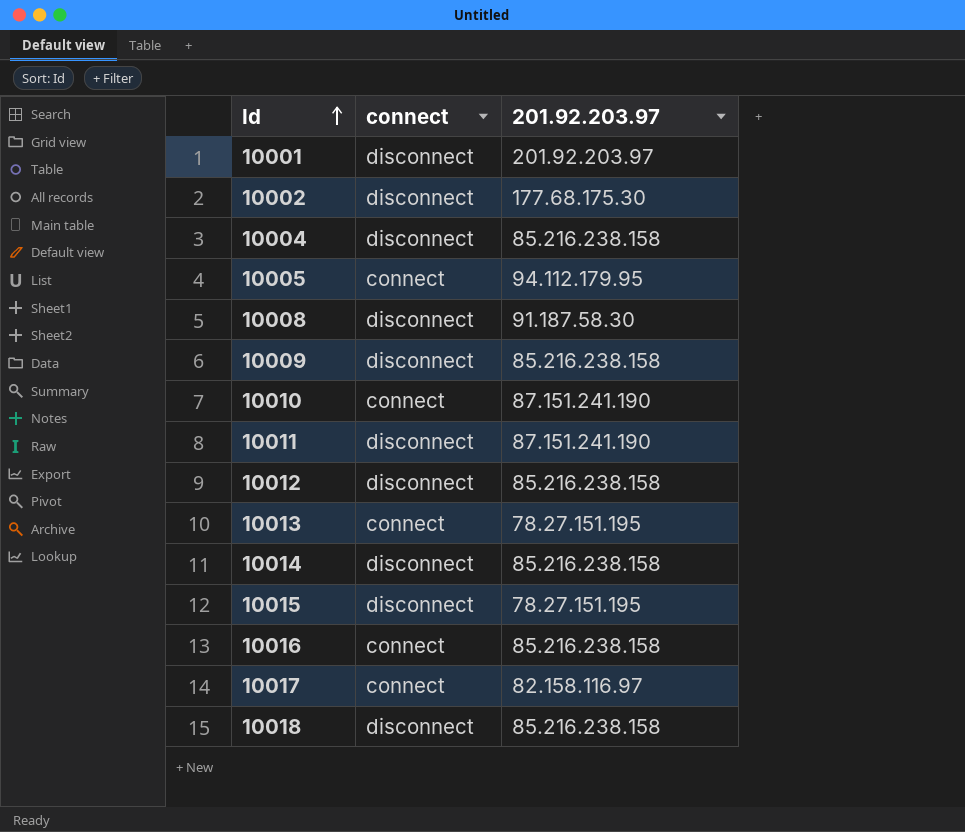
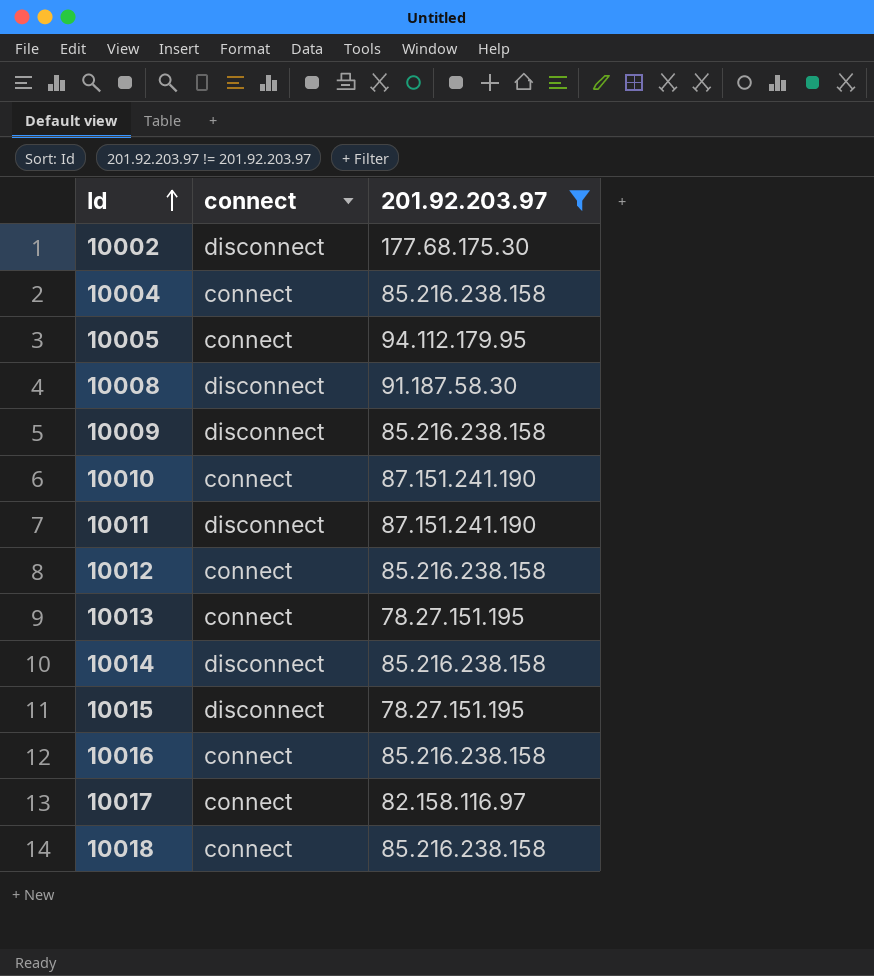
filter: none -> 201.92.203.97 != 201.92.203.97
10004 | connect: disconnect -> connect
10012 | connect: disconnect -> connect
10018 | connect: disconnect -> connect

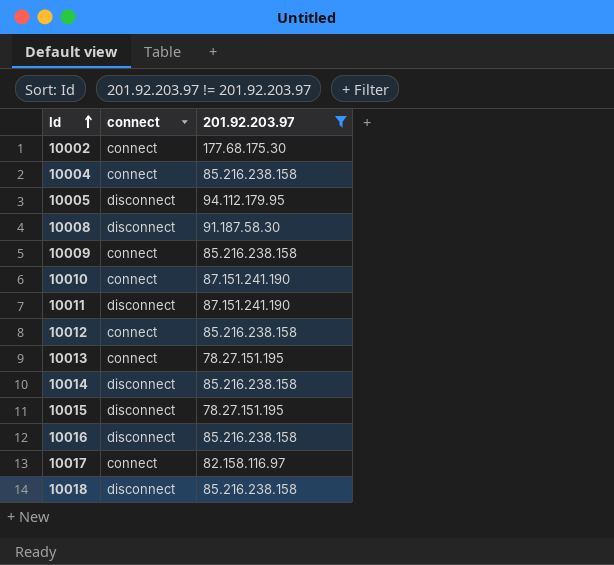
10002 | connect: disconnect -> connect
10005 | connect: connect -> disconnect
10009 | connect: disconnect -> connect
10016 | connect: connect -> disconnect
10018 | connect: connect -> disconnect

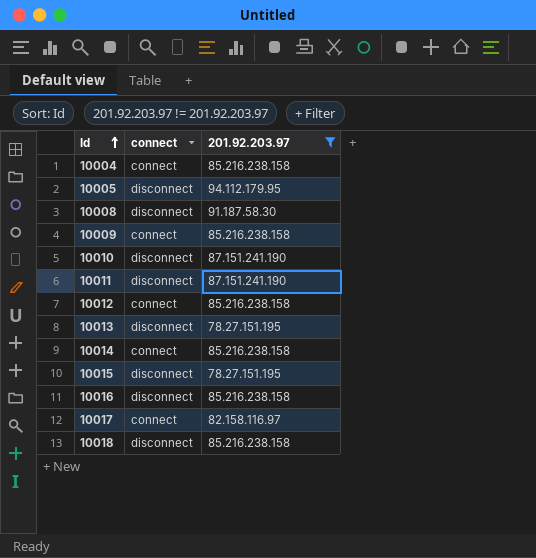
row 10002: connect | 177.68.175.30 -> none
10010 | connect: connect -> disconnect
10013 | connect: connect -> disconnect
10014 | connect: disconnect -> connect

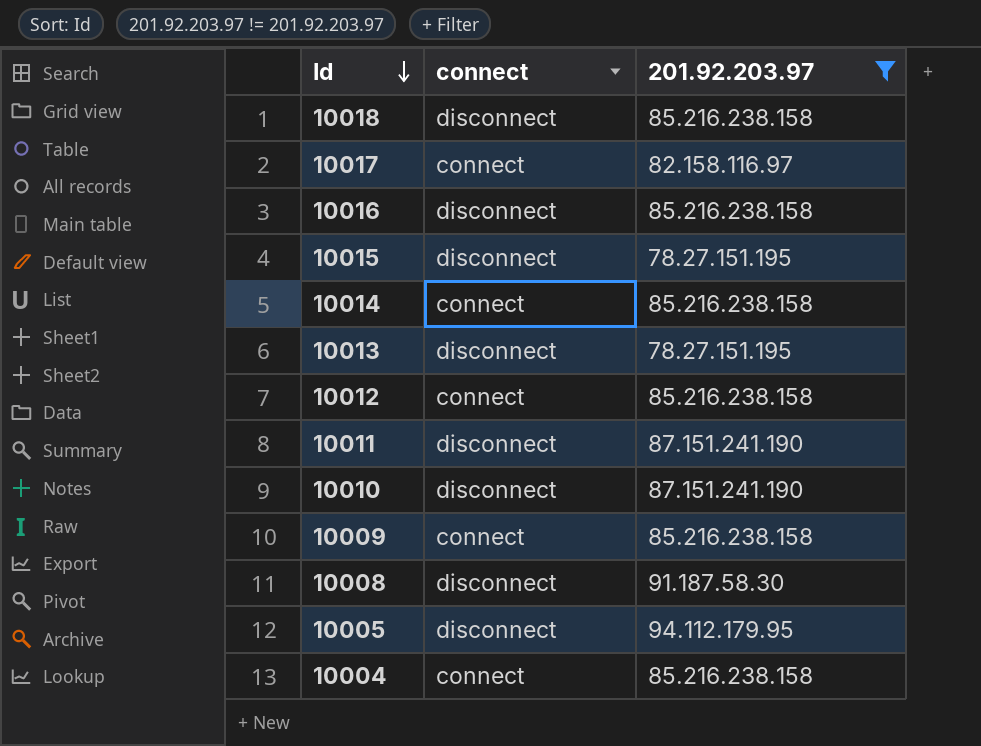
row order: Id ascending -> Id descending

